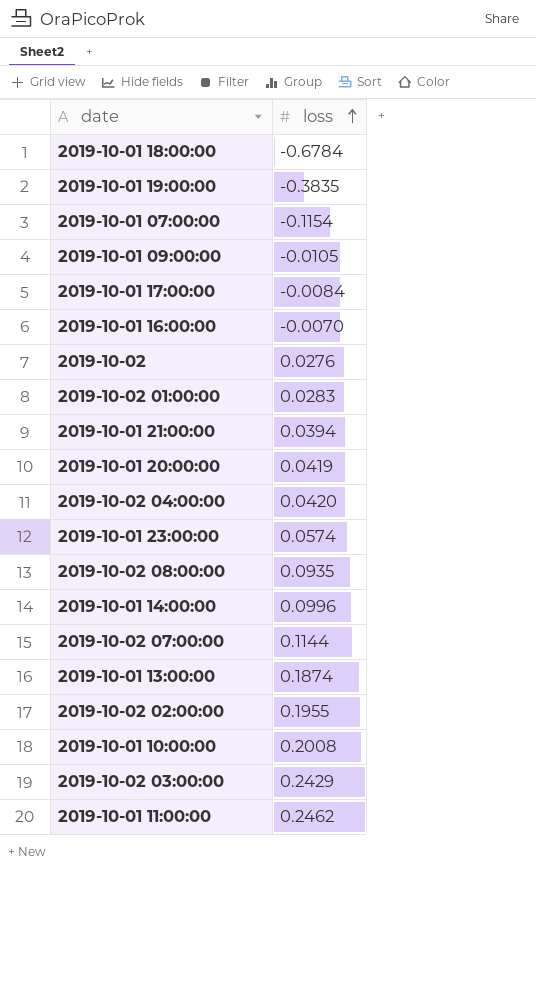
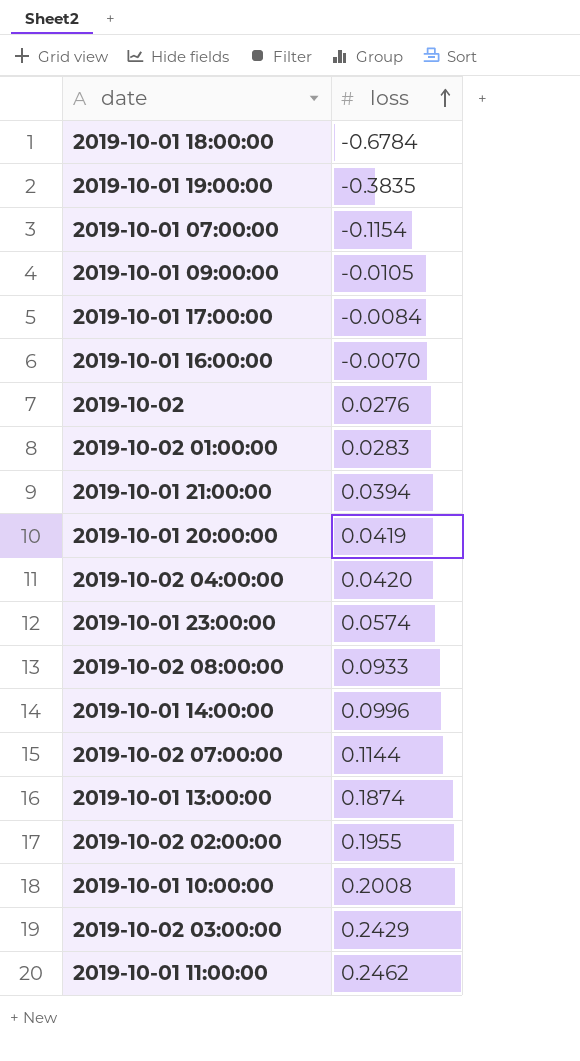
2019-10-02 08:00:00 | loss: 0.0935 -> 0.0933

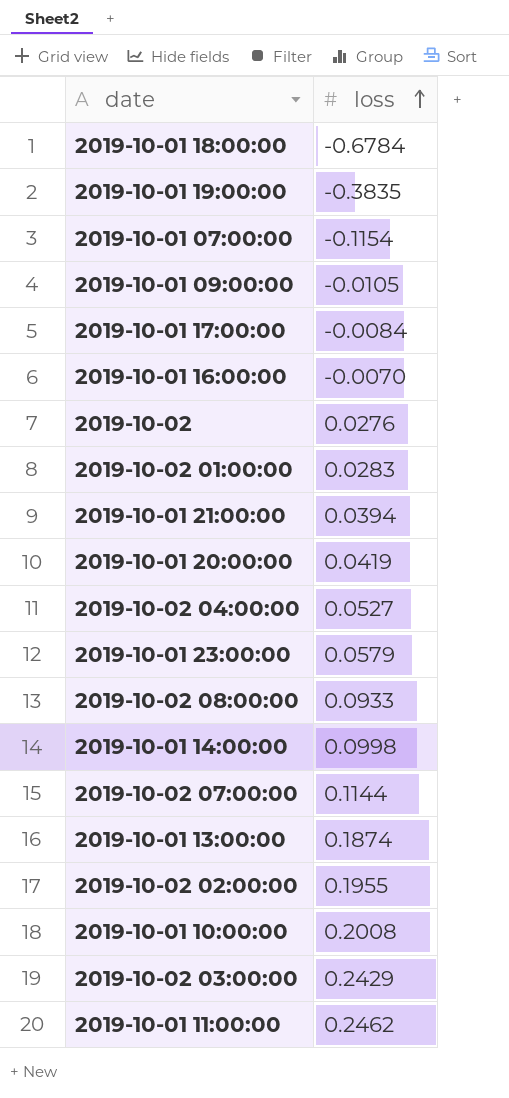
2019-10-02 04:00:00 | loss: 0.0420 -> 0.0527
2019-10-01 23:00:00 | loss: 0.0574 -> 0.0579
2019-10-01 14:00:00 | loss: 0.0996 -> 0.0998

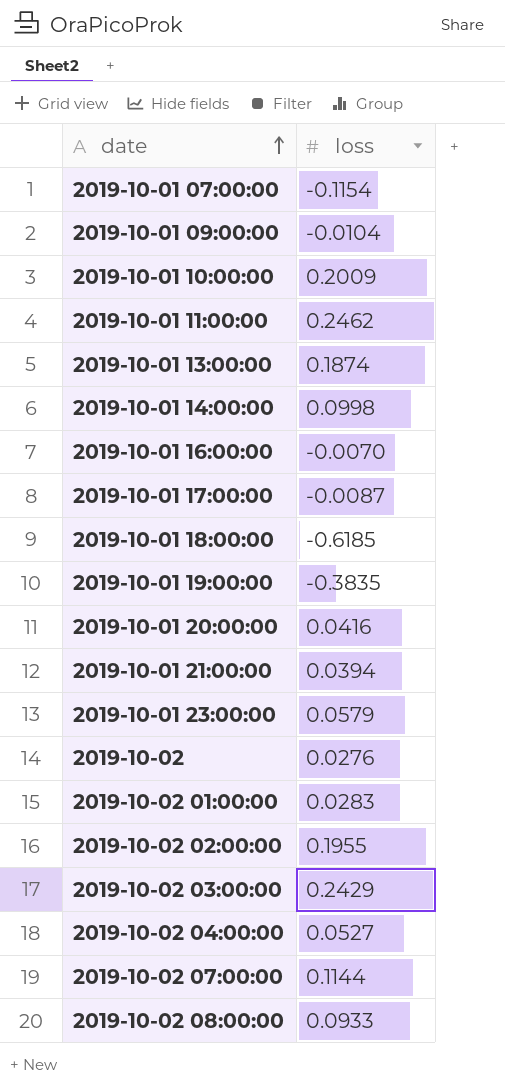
row order: loss ascending -> date ascending
2019-10-01 09:00:00 | loss: -0.0105 -> -0.0104
2019-10-01 10:00:00 | loss: 0.2008 -> 0.2009
2019-10-01 17:00:00 | loss: -0.0084 -> -0.0087
2019-10-01 18:00:00 | loss: -0.6784 -> -0.6185
2019-10-01 20:00:00 | loss: 0.0419 -> 0.0416

